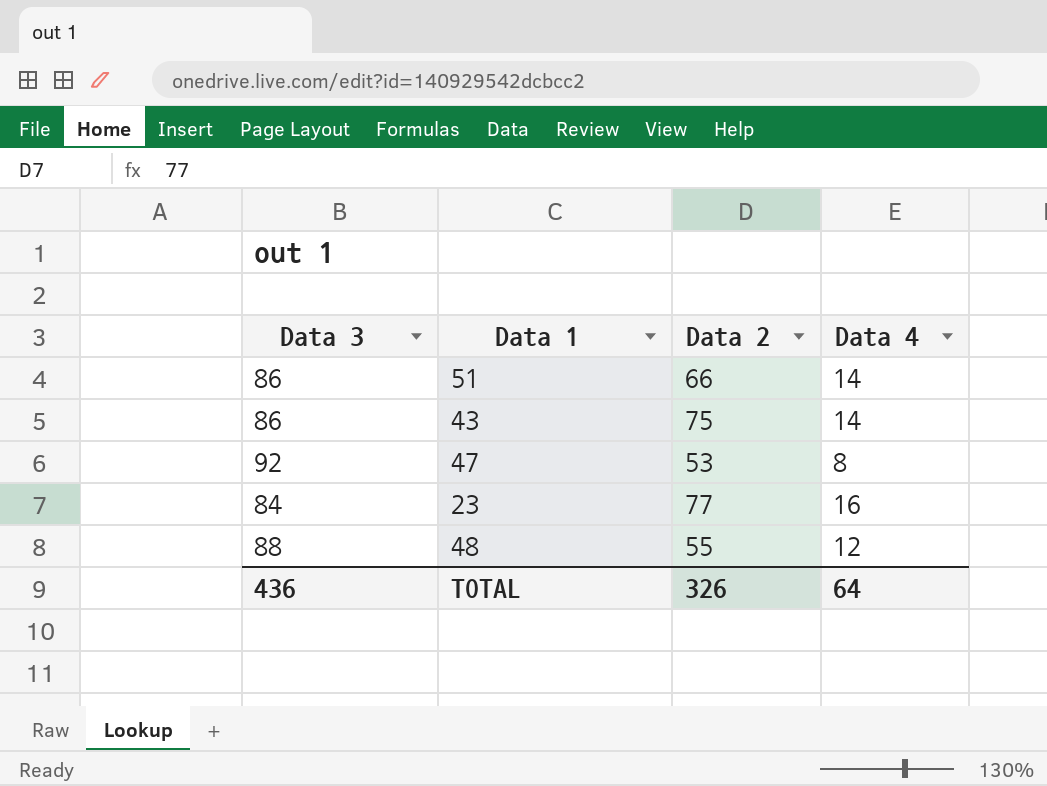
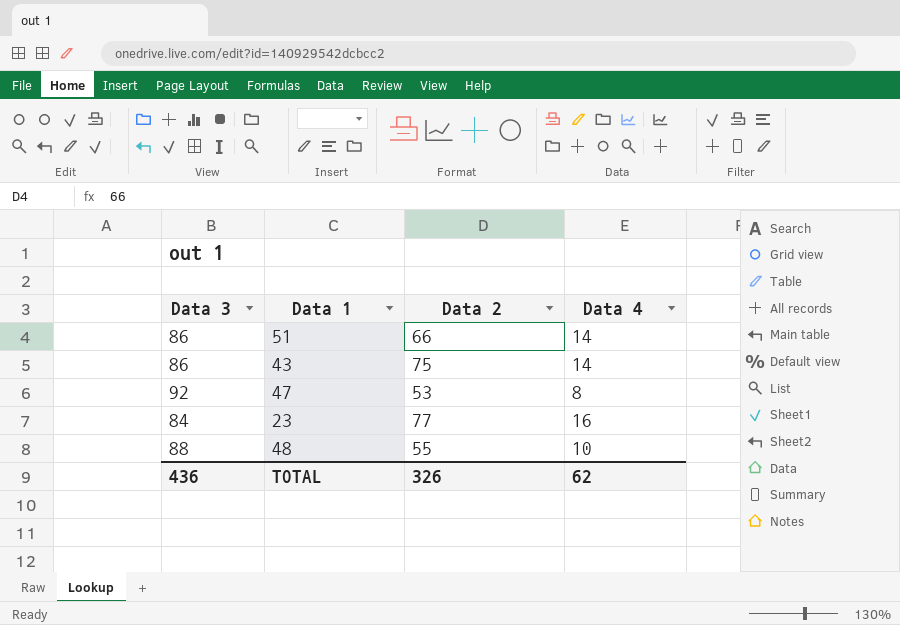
48 | Data 4: 12 -> 10
TOTAL | Data 4: 64 -> 62

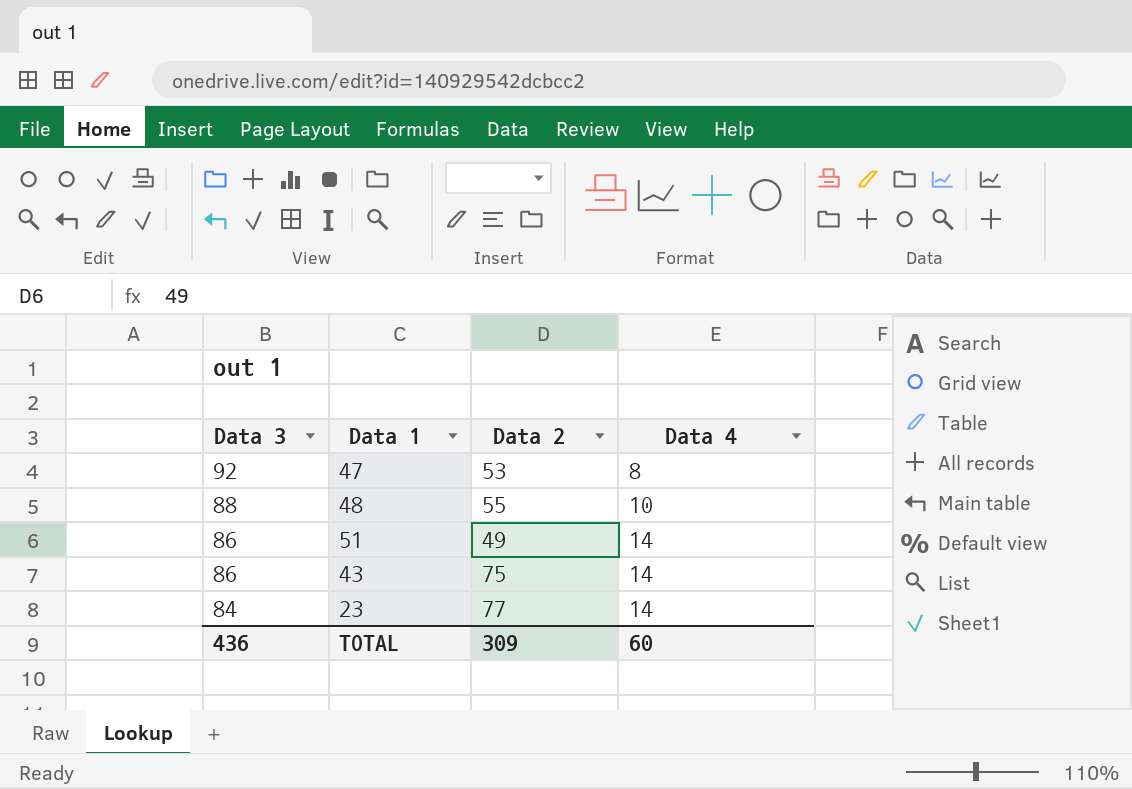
row order: none -> Data 3 descending
51 | Data 2: 66 -> 49
23 | Data 4: 16 -> 14
TOTAL | Data 2: 326 -> 309
TOTAL | Data 4: 62 -> 60

